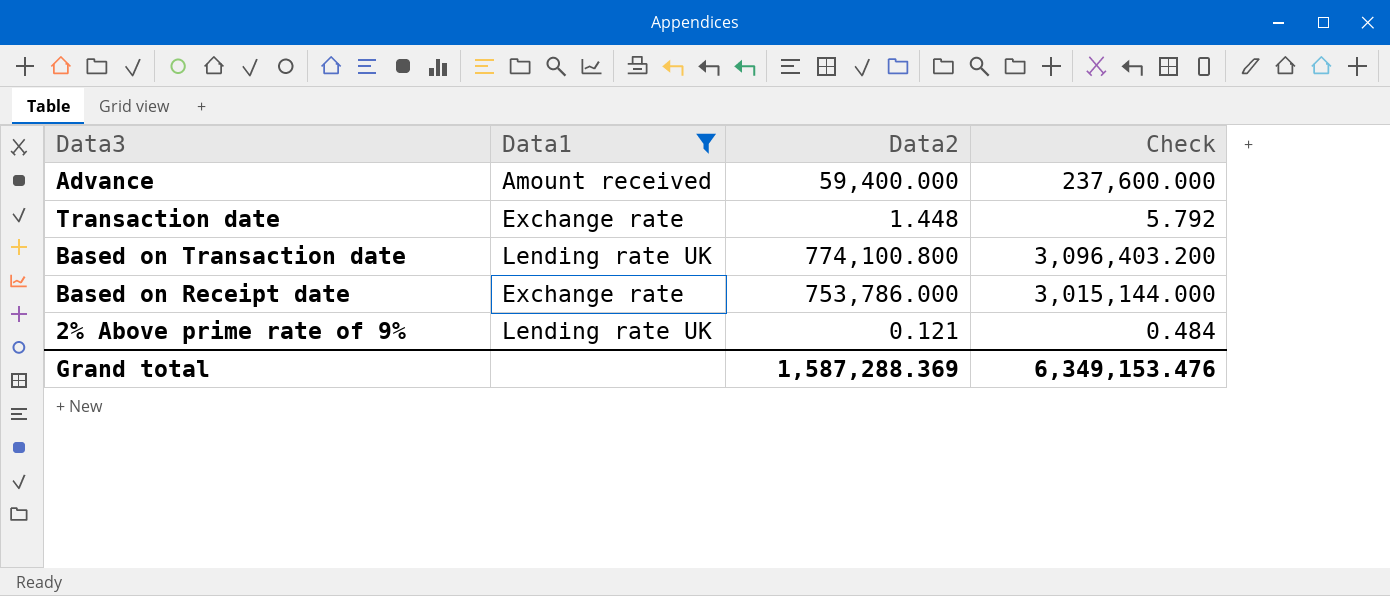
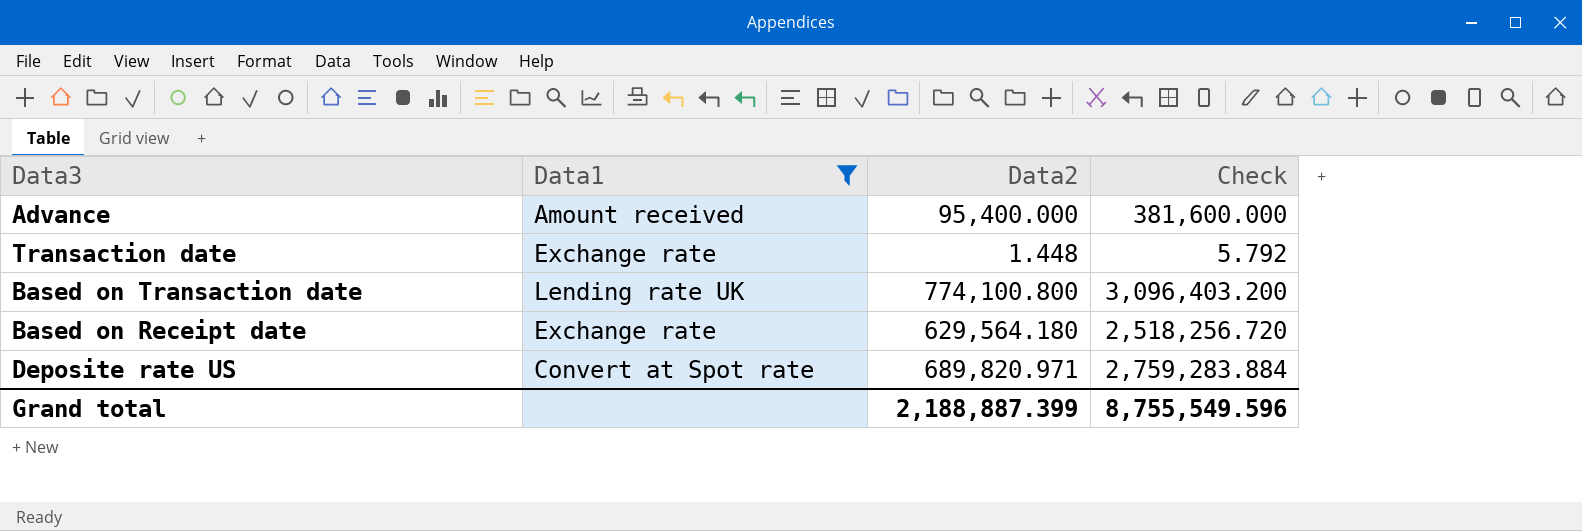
row 2% Above prime rate of 9%: Lending rate UK | 0.121 | 0.484 -> none
Advance | Data2: 59,400.000 -> 95,400.000
Advance | Check: 237,600.000 -> 381,600.000
Based on Receipt date | Data2: 753,786.000 -> 629,564.180
Based on Receipt date | Check: 3,015,144.000 -> 2,518,256.720
row Deposite rate US: none -> Convert at Spot rate | 689,820.971 | 2,759,283.884
Grand total | Data2: 1,587,288.369 -> 2,188,887.399
Grand total | Check: 6,349,153.476 -> 8,755,549.596

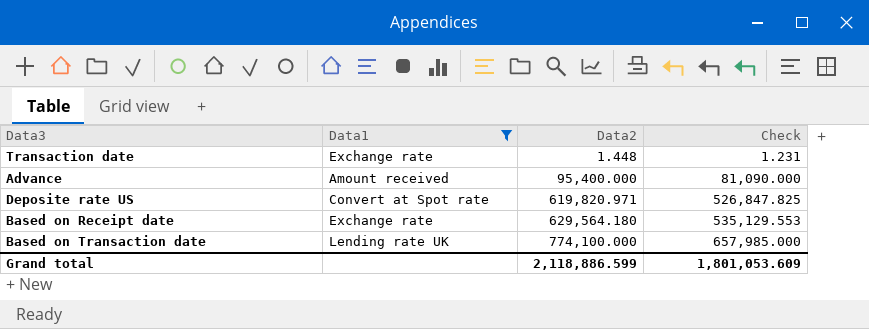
row order: none -> Data2 ascending
column Check | formula: [Data2] * 4 -> [Data2] * 0.85
Deposite rate US | Data2: 689,820.971 -> 619,820.971
Based on Transaction date | Data2: 774,100.800 -> 774,100.000
Grand total | Data2: 2,188,887.399 -> 2,118,886.599
Grand total | Check: 8,755,549.596 -> 1,801,053.609

